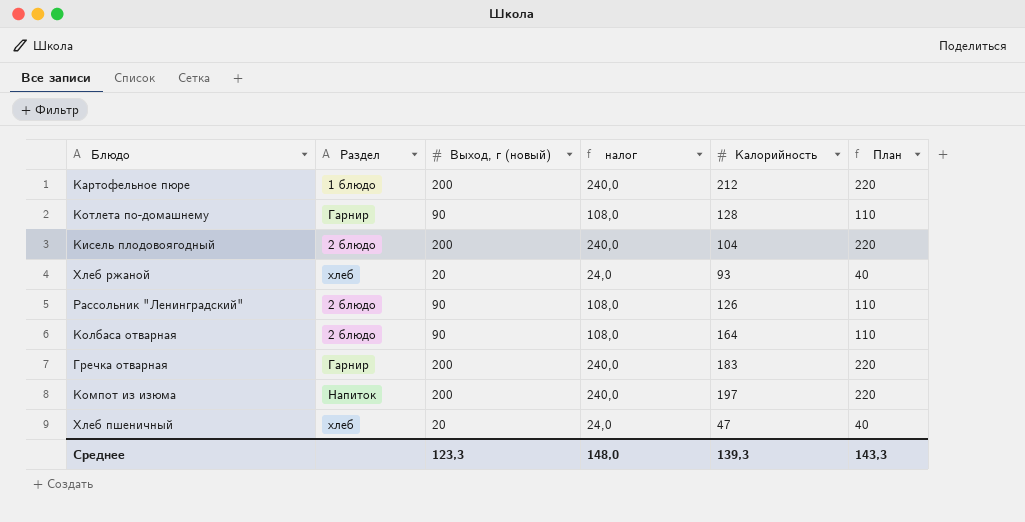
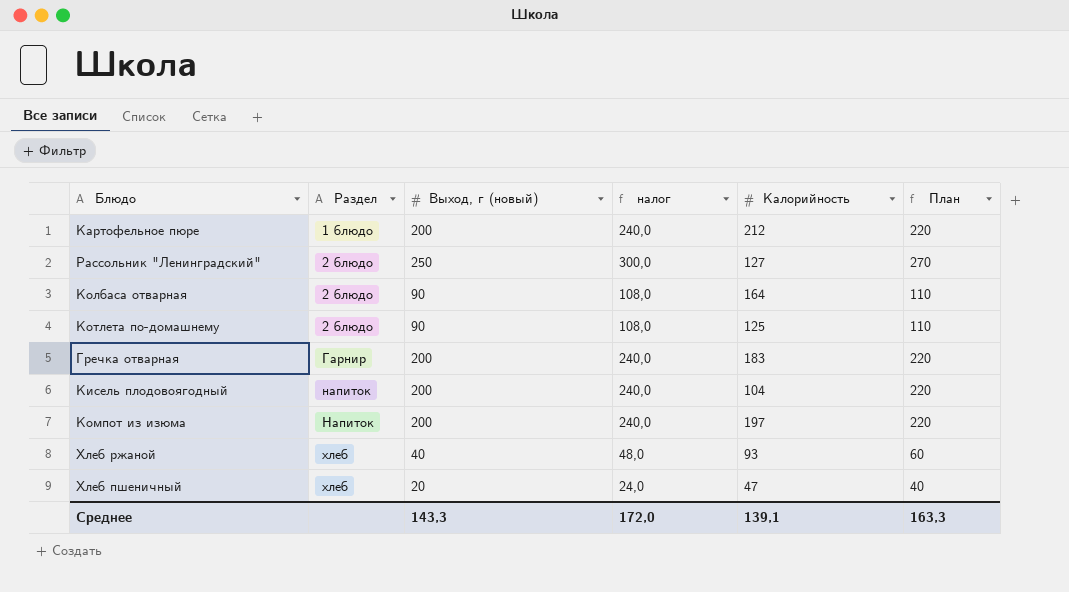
row order: none -> Раздел ascending
Рассольник "Ленинградский" | Выход, г (новый): 90 -> 250
Рассольник "Ленинградский" | налог: 108,0 -> 300,0
Рассольник "Ленинградский" | Калорийность: 126 -> 127
Рассольник "Ленинградский" | План: 110 -> 270
Котлета по-домашнему | Раздел: Гарнир -> 2 блюдо
Котлета по-домашнему | Калорийность: 128 -> 125
Кисель плодовоягодный | Раздел: 2 блюдо -> напиток
Хлеб ржаной | Выход, г (новый): 20 -> 40
Хлеб ржаной | налог: 24,0 -> 48,0
Хлеб ржаной | План: 40 -> 60
Среднее | Выход, г (новый): 123,3 -> 143,3
Среднее | налог: 148,0 -> 172,0
Среднее | Калорийность: 139,3 -> 139,1
Среднее | План: 143,3 -> 163,3

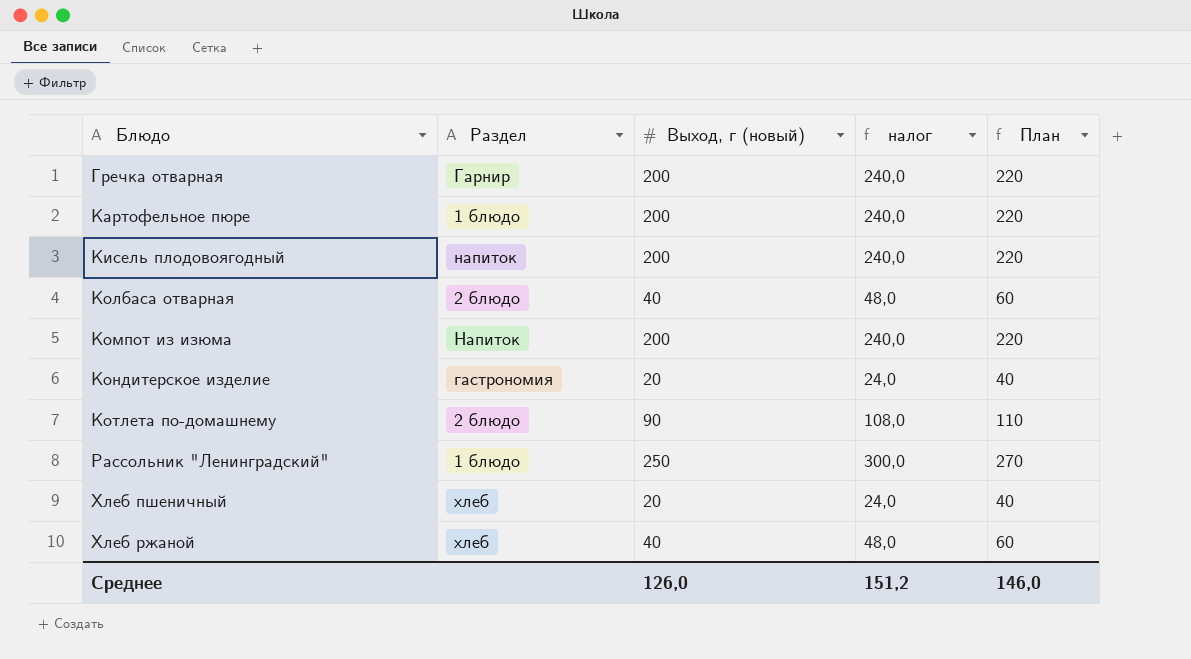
row order: Раздел ascending -> Блюдо ascending
column Калорийность | position: 5 -> none
Колбаса отварная | Выход, г (новый): 90 -> 40
Колбаса отварная | налог: 108,0 -> 48,0
Колбаса отварная | План: 110 -> 60
row Кондитерское изделие: none -> гастрономия | 20 | 24,0 | 40
Рассольник "Ленинградский" | Раздел: 2 блюдо -> 1 блюдо
Среднее | Выход, г (новый): 143,3 -> 126,0
Среднее | налог: 172,0 -> 151,2
Среднее | План: 163,3 -> 146,0

